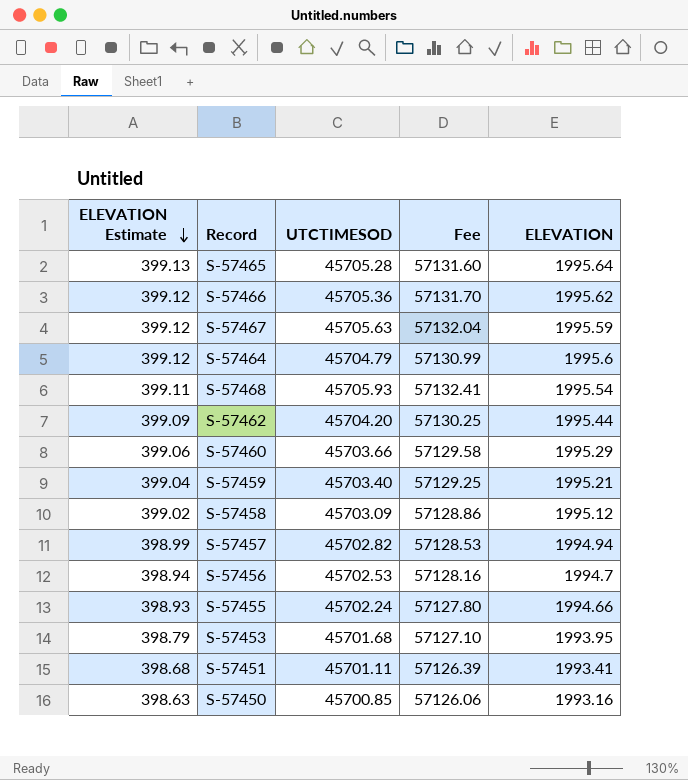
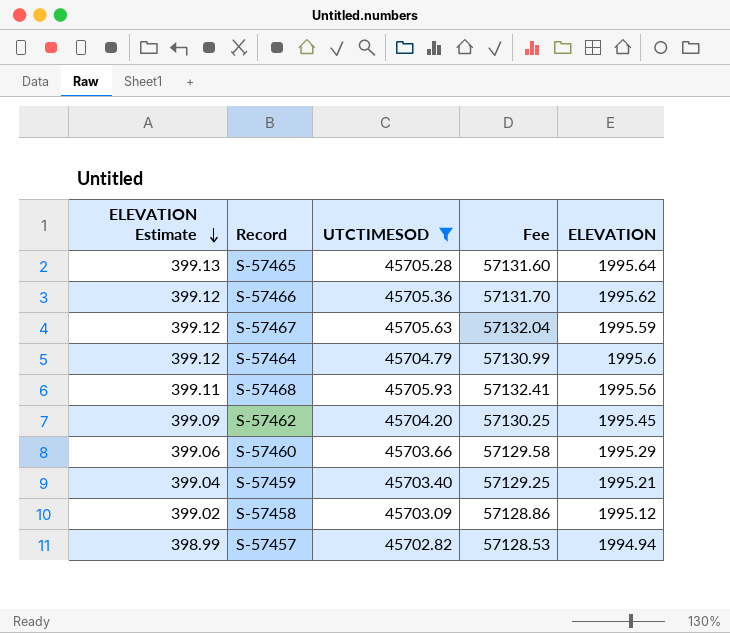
filter: none -> UTCTIMESOD >= 45702.82
S-57468 | ELEVATION: 1995.54 -> 1995.56
S-57462 | ELEVATION: 1995.44 -> 1995.45

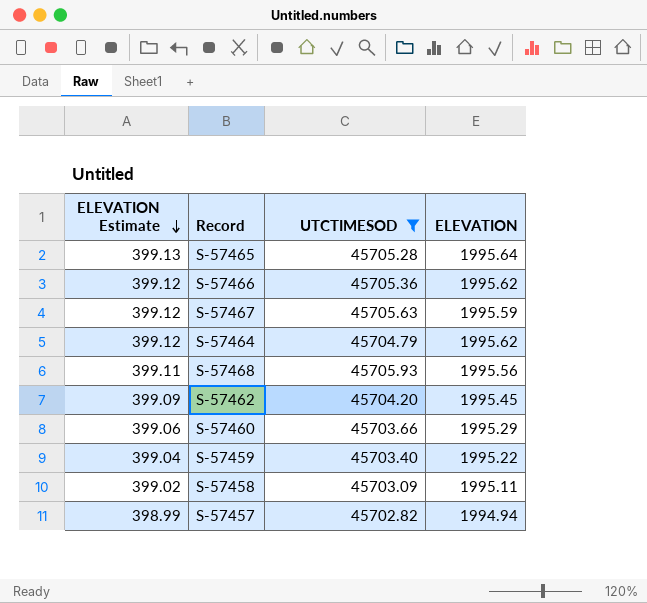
column Fee | formula: [UTCTIMESOD] * 1.25 -> none
S-57464 | ELEVATION: 1995.6 -> 1995.62
S-57459 | ELEVATION: 1995.21 -> 1995.22
S-57458 | ELEVATION: 1995.12 -> 1995.11

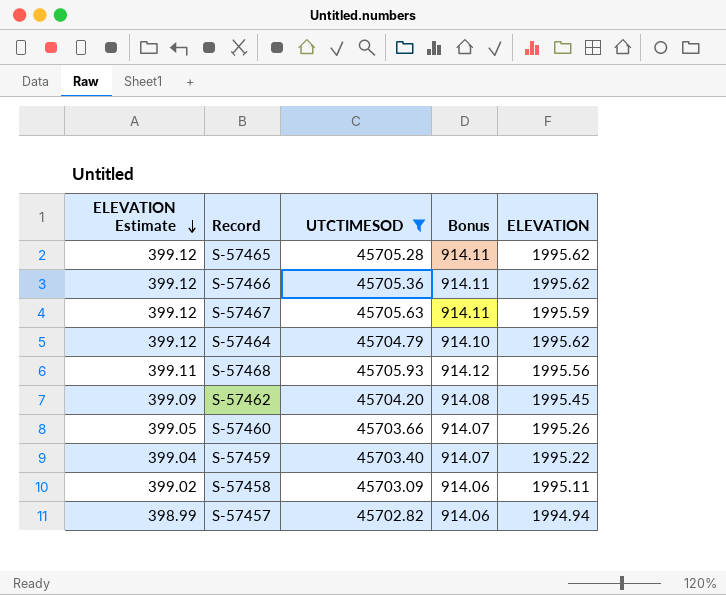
column Bonus | formula: none -> [UTCTIMESOD] * 0.02
S-57465 | ELEVATION Estimate: 399.13 -> 399.12
S-57465 | ELEVATION: 1995.64 -> 1995.62
S-57460 | ELEVATION Estimate: 399.06 -> 399.05
S-57460 | ELEVATION: 1995.29 -> 1995.26

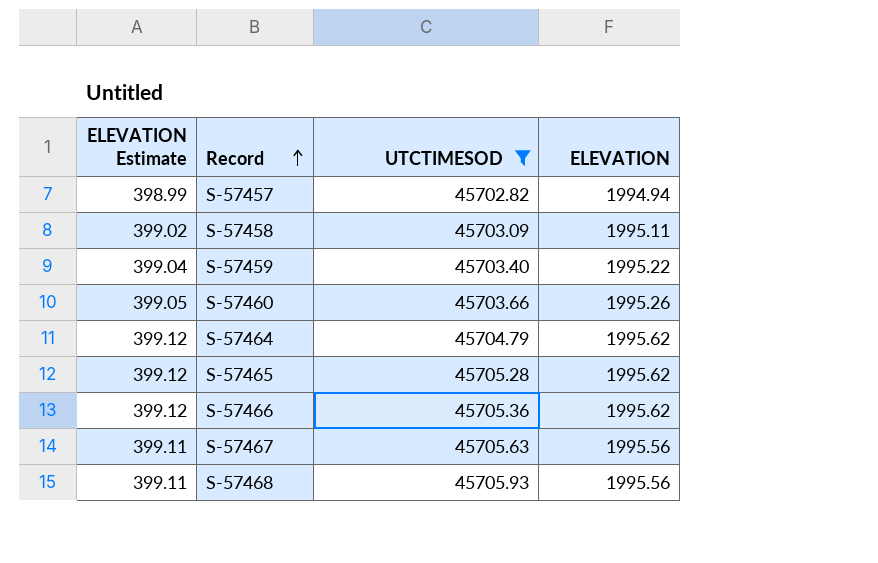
row order: ELEVATION Estimate descending -> Record ascending
column Bonus | formula: [UTCTIMESOD] * 0.02 -> none
row S-57462: 399.09 | 45704.20 | 914.08 | 1995.45 -> none
S-57467 | ELEVATION Estimate: 399.12 -> 399.11
S-57467 | ELEVATION: 1995.59 -> 1995.56

